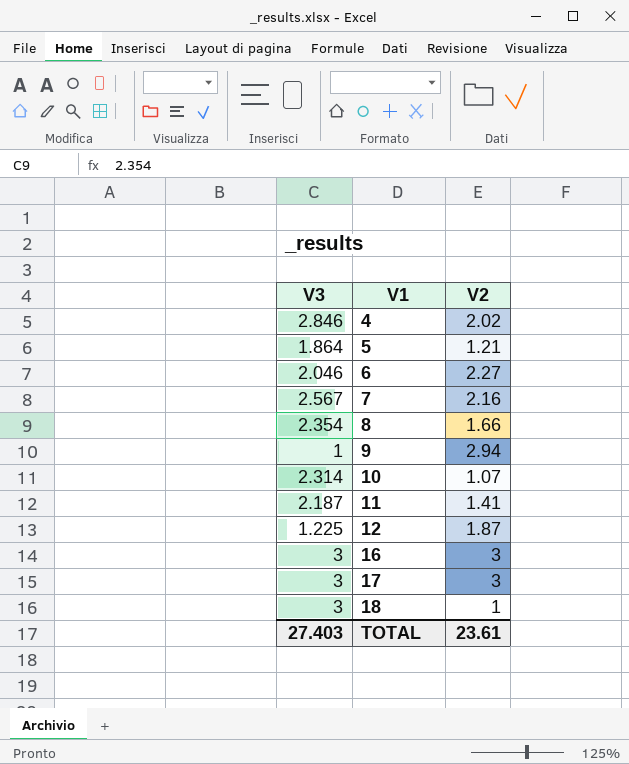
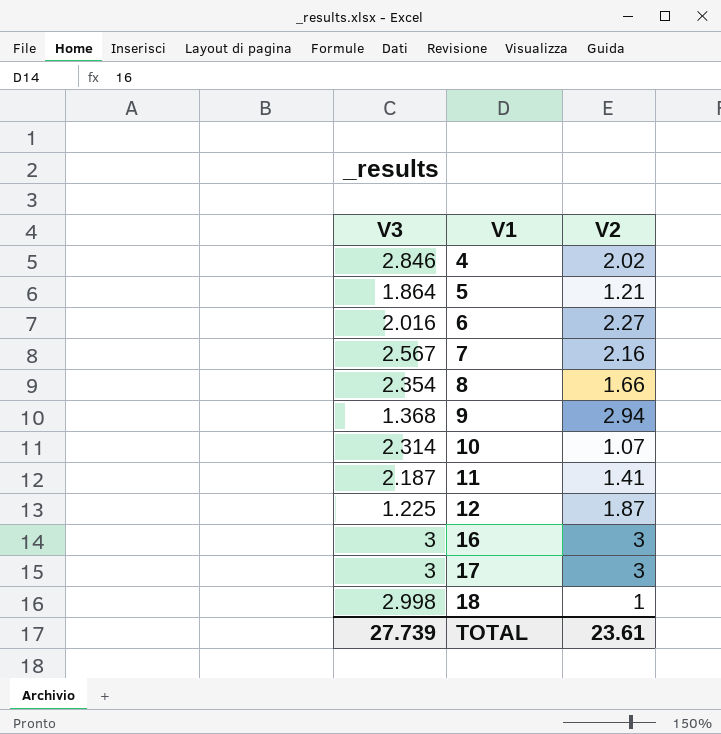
6 | V3: 2.046 -> 2.016
9 | V3: 1 -> 1.368
18 | V3: 3 -> 2.998
TOTAL | V3: 27.403 -> 27.739

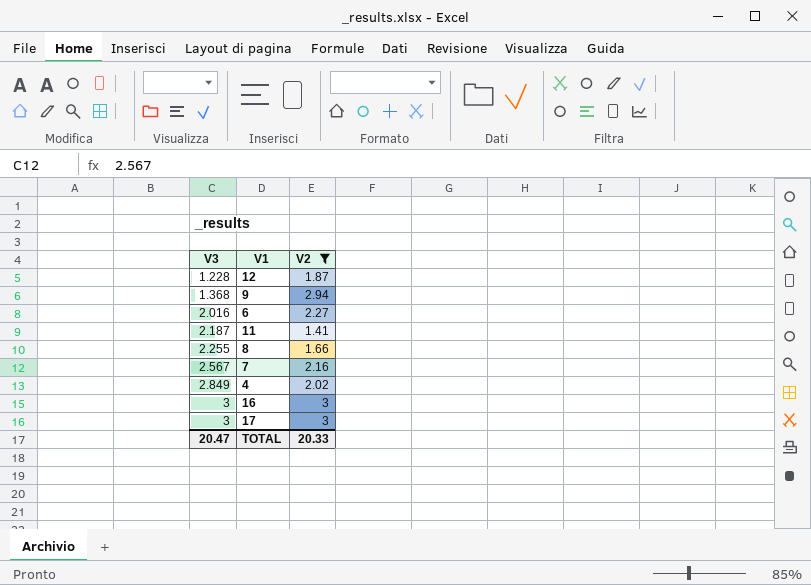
filter: none -> V2 >= 1.41
row order: V1 ascending -> V3 ascending
12 | V3: 1.225 -> 1.228
8 | V3: 2.354 -> 2.255
4 | V3: 2.846 -> 2.849
TOTAL | V3: 27.739 -> 20.47
TOTAL | V2: 23.61 -> 20.33

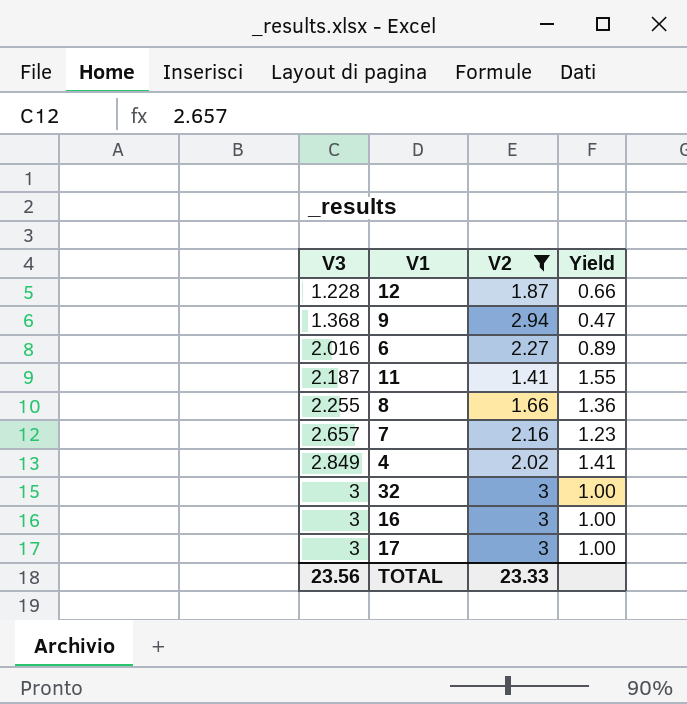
column Yield | formula: none -> [V3] / [V2]
7 | V3: 2.567 -> 2.657
row 32: none -> 3 | 3 | 1.00
TOTAL | V3: 20.47 -> 23.56
TOTAL | V2: 20.33 -> 23.33

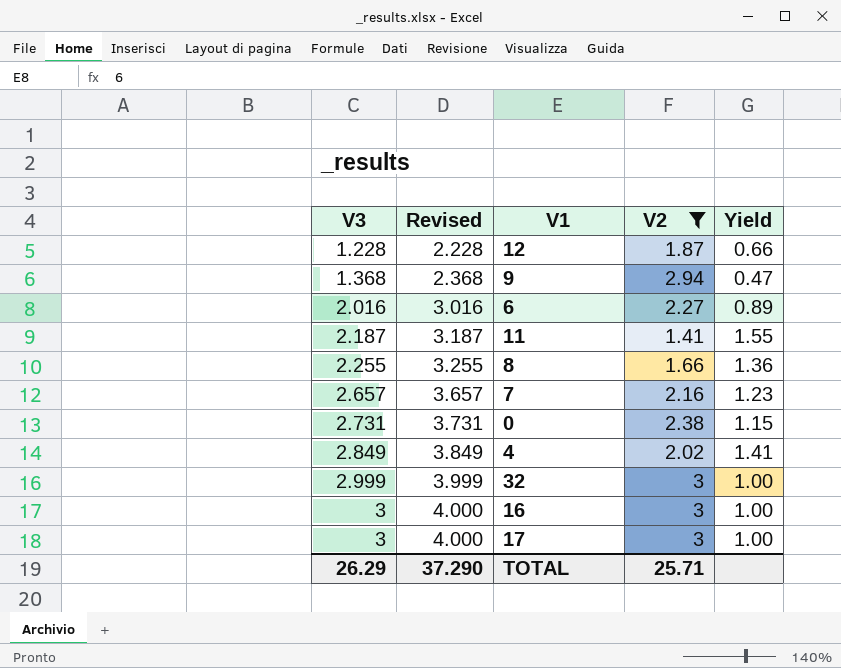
column Revised | formula: none -> [V3] + 1
row 0: none -> 2.731 | 3.731 | 2.38 | 1.15
32 | V3: 3 -> 2.999
TOTAL | V3: 23.56 -> 26.29
TOTAL | V2: 23.33 -> 25.71

